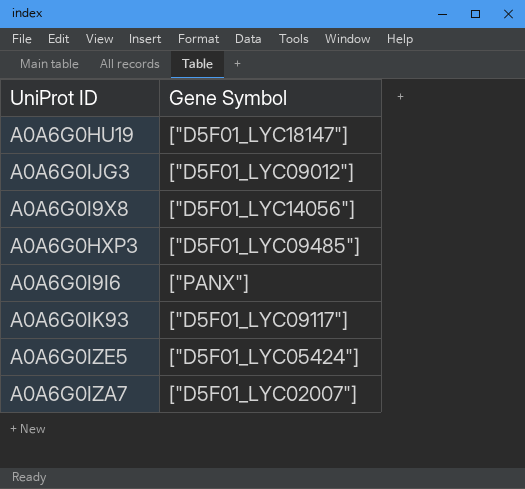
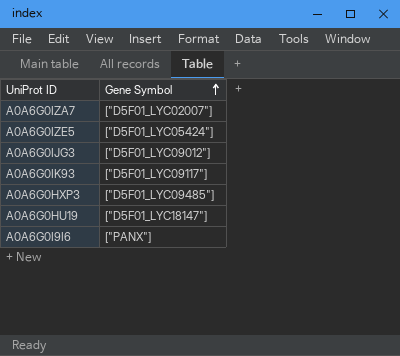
row order: none -> Gene Symbol ascending
row A0A6G0I9X8: ["D5F01_LYC14056"] -> none

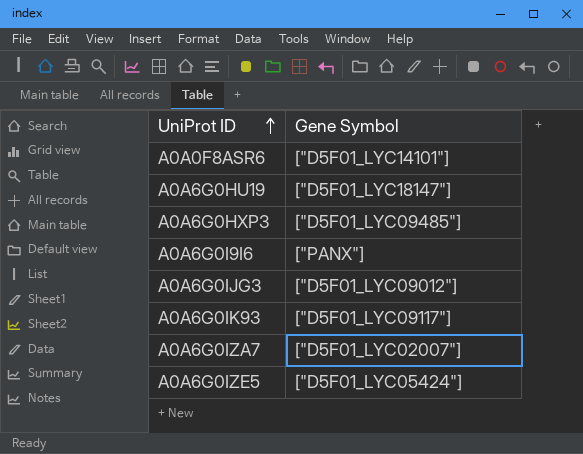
row order: Gene Symbol ascending -> UniProt ID ascending
row A0A0F8ASR6: none -> ["D5F01_LYC14101"]

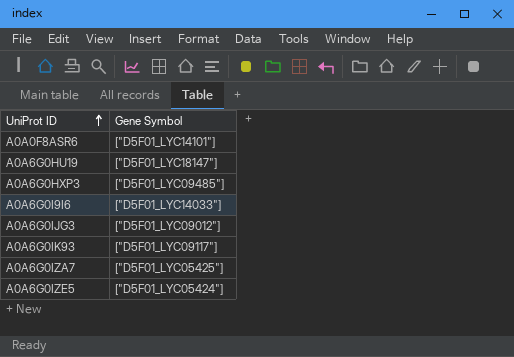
A0A6G0I9I6 | Gene Symbol: ["PANX"] -> ["D5F01_LYC14033"]
A0A6G0IZA7 | Gene Symbol: ["D5F01_LYC02007"] -> ["D5F01_LYC05425"]

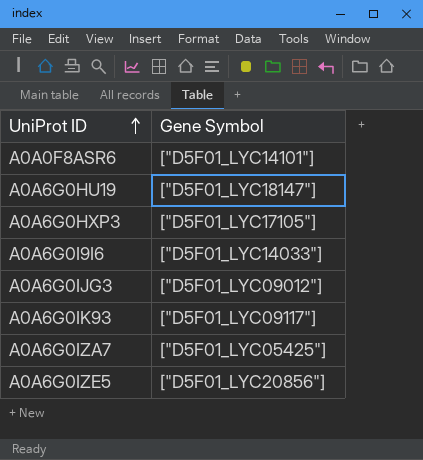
A0A6G0HXP3 | Gene Symbol: ["D5F01_LYC09485"] -> ["D5F01_LYC17105"]
A0A6G0IZE5 | Gene Symbol: ["D5F01_LYC05424"] -> ["D5F01_LYC20856"]

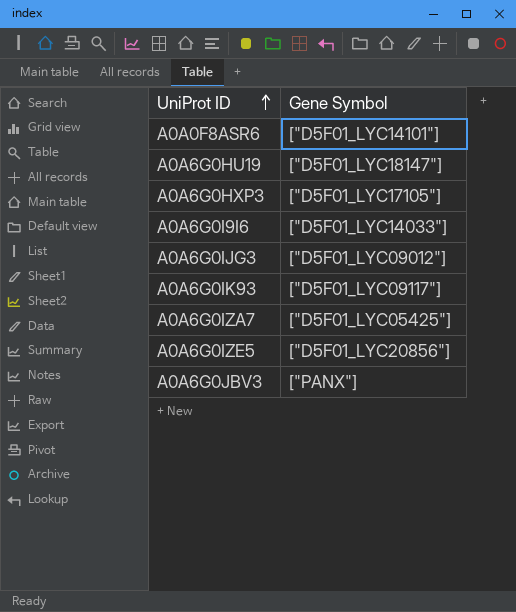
row A0A6G0JBV3: none -> ["PANX"]

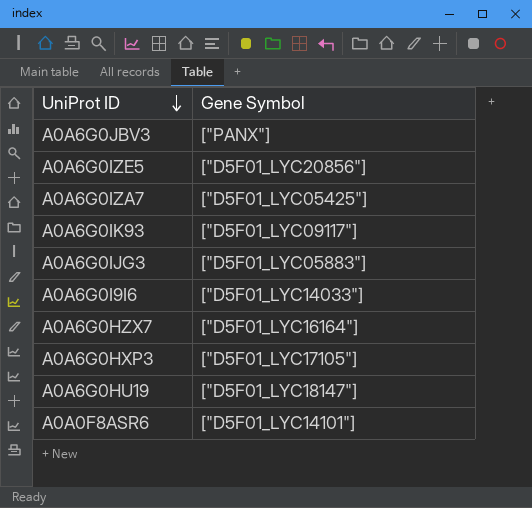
row order: UniProt ID ascending -> UniProt ID descending
A0A6G0IJG3 | Gene Symbol: ["D5F01_LYC09012"] -> ["D5F01_LYC05883"]
row A0A6G0HZX7: none -> ["D5F01_LYC16164"]

